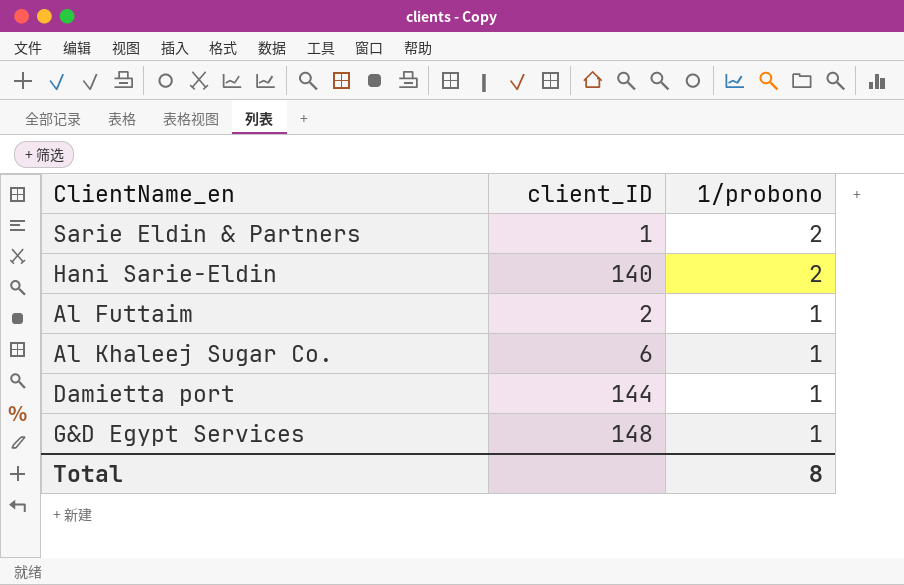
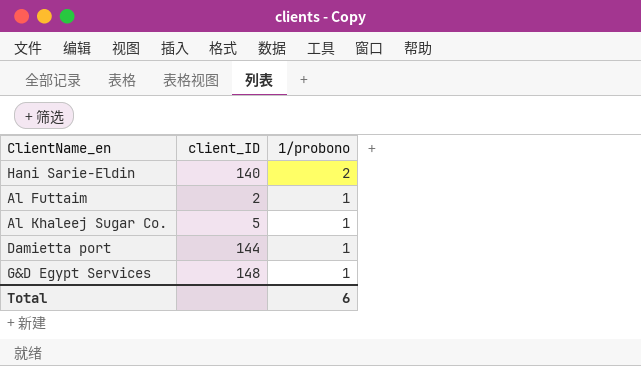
row Sarie Eldin & Partners: 1 | 2 -> none
Al Khaleej Sugar Co. | client_ID: 6 -> 5
Total | 1/probono: 8 -> 6

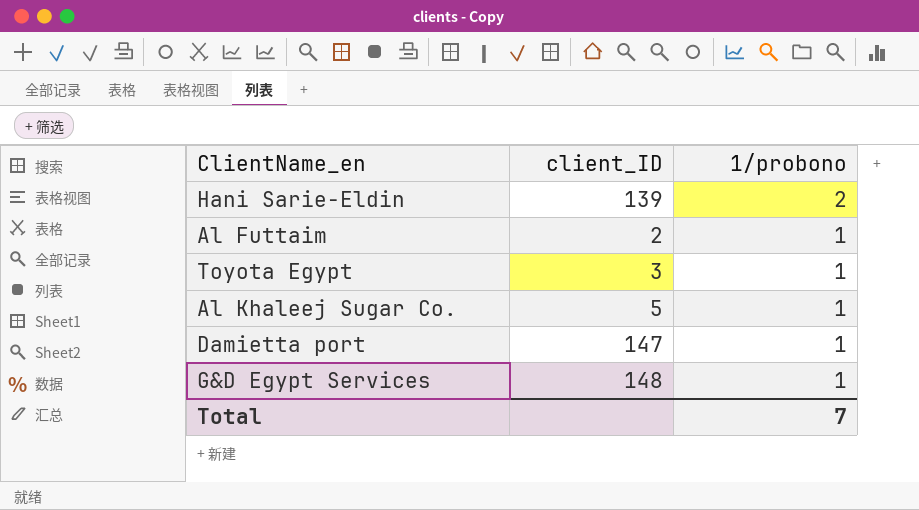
Hani Sarie-Eldin | client_ID: 140 -> 139
row Toyota Egypt: none -> 3 | 1
Damietta port | client_ID: 144 -> 147
Total | 1/probono: 6 -> 7

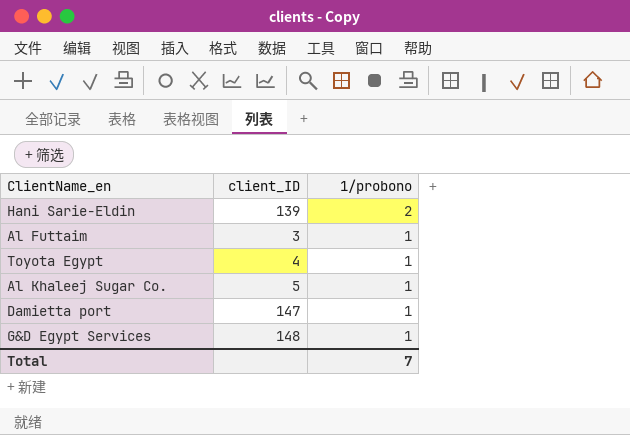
Al Futtaim | client_ID: 2 -> 3
Toyota Egypt | client_ID: 3 -> 4

